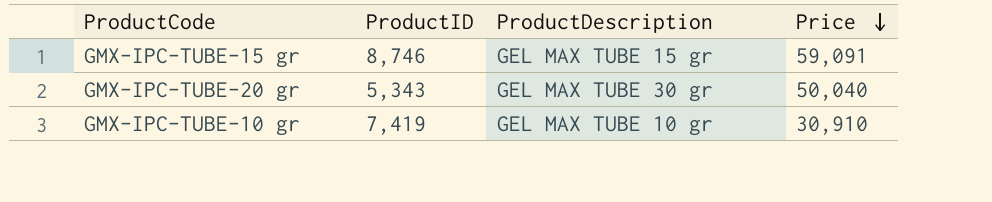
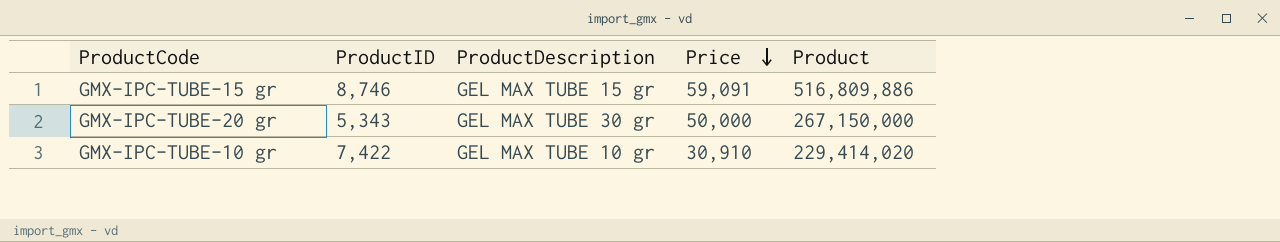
column Product | formula: none -> [ProductID] * [Price]
GMX-IPC-TUBE-20 gr | Price: 50,040 -> 50,000
GMX-IPC-TUBE-10 gr | ProductID: 7,419 -> 7,422

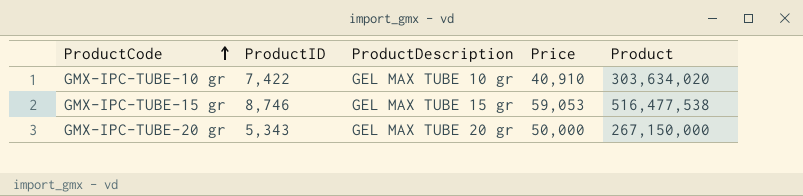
row order: Price descending -> ProductCode ascending
GMX-IPC-TUBE-10 gr | Price: 30,910 -> 40,910
GMX-IPC-TUBE-10 gr | Product: 229,414,020 -> 303,634,020
GMX-IPC-TUBE-15 gr | Price: 59,091 -> 59,053
GMX-IPC-TUBE-15 gr | Product: 516,809,886 -> 516,477,538
GMX-IPC-TUBE-20 gr | ProductDescription: GEL MAX TUBE 30 gr -> GEL MAX TUBE 20 gr

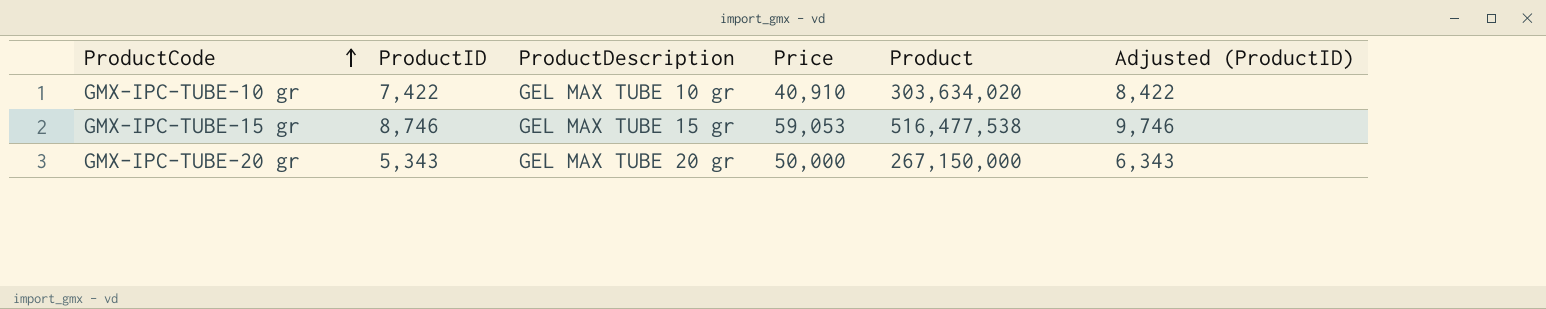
column Adjusted (ProductID) | formula: none -> [ProductID] + 1000

